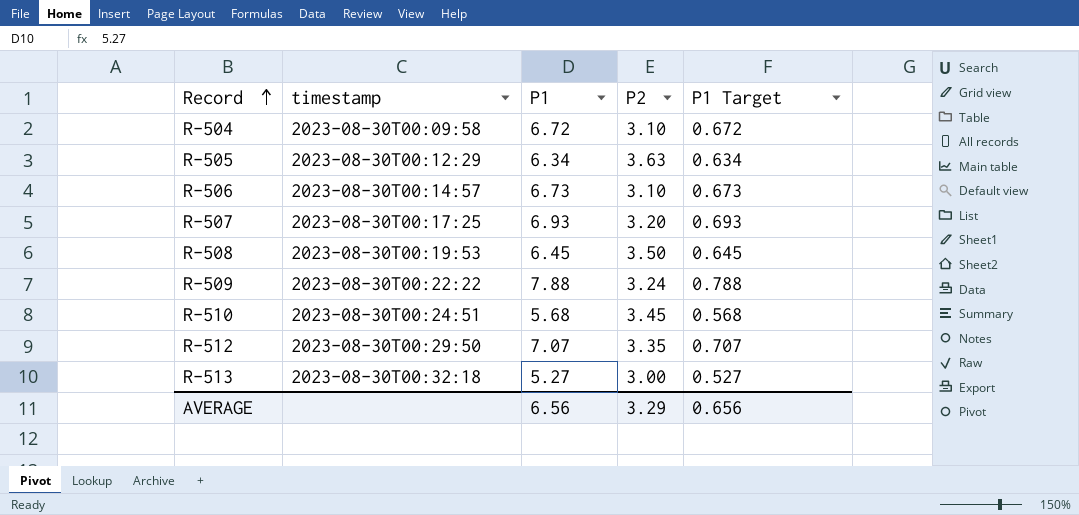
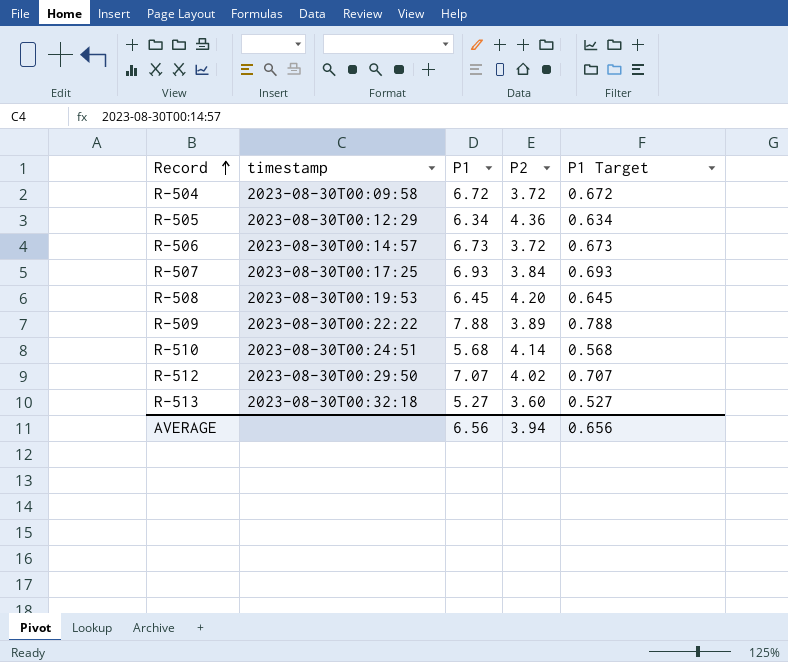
R-504 | P2: 3.10 -> 3.72
R-505 | P2: 3.63 -> 4.36
R-506 | P2: 3.10 -> 3.72
R-507 | P2: 3.20 -> 3.84
R-508 | P2: 3.50 -> 4.20
R-509 | P2: 3.24 -> 3.89
R-510 | P2: 3.45 -> 4.14
R-512 | P2: 3.35 -> 4.02
R-513 | P2: 3.00 -> 3.60
AVERAGE | P2: 3.29 -> 3.94

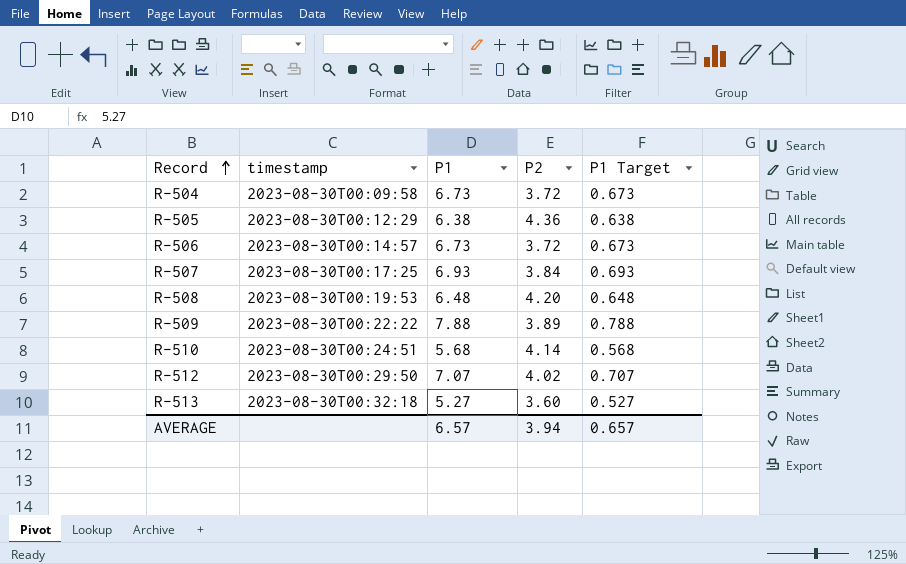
R-504 | P1: 6.72 -> 6.73
R-504 | P1 Target: 0.672 -> 0.673
R-505 | P1: 6.34 -> 6.38
R-505 | P1 Target: 0.634 -> 0.638
R-508 | P1: 6.45 -> 6.48
R-508 | P1 Target: 0.645 -> 0.648
AVERAGE | P1: 6.56 -> 6.57
AVERAGE | P1 Target: 0.656 -> 0.657

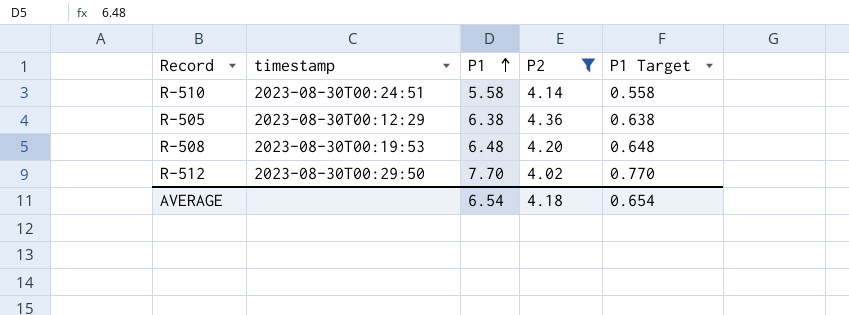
filter: none -> P2 >= 4.02
row order: Record ascending -> P1 ascending
R-510 | P1: 5.68 -> 5.58
R-510 | P1 Target: 0.568 -> 0.558
R-512 | P1: 7.07 -> 7.70
R-512 | P1 Target: 0.707 -> 0.770
AVERAGE | P1: 6.57 -> 6.54
AVERAGE | P2: 3.94 -> 4.18
AVERAGE | P1 Target: 0.657 -> 0.654

